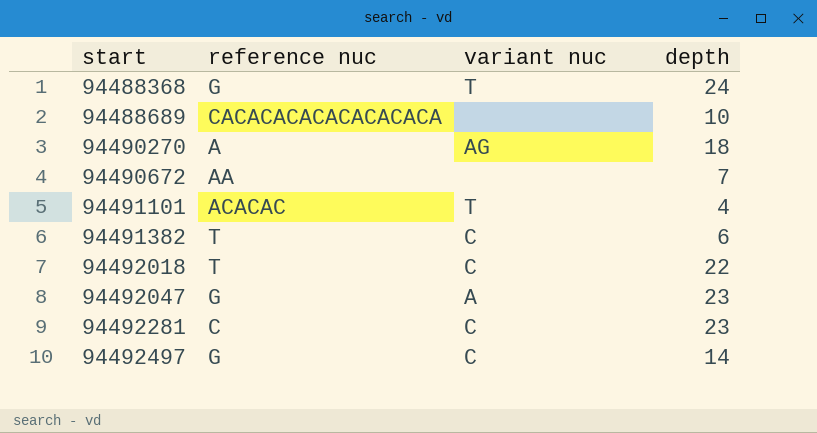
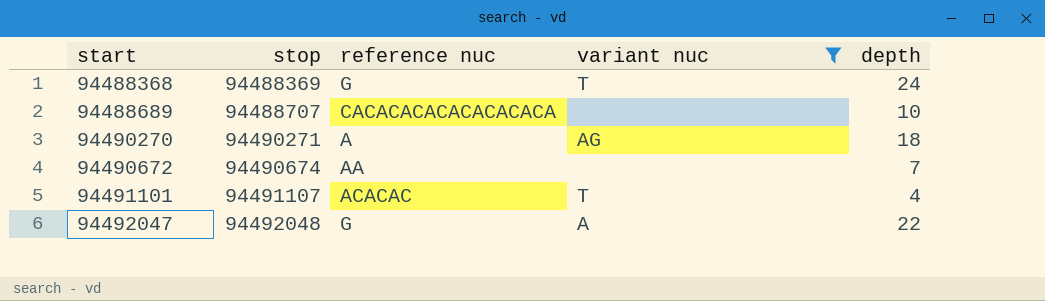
filter: none -> variant nuc != C
column stop | position: none -> 2
94492047 | depth: 23 -> 22

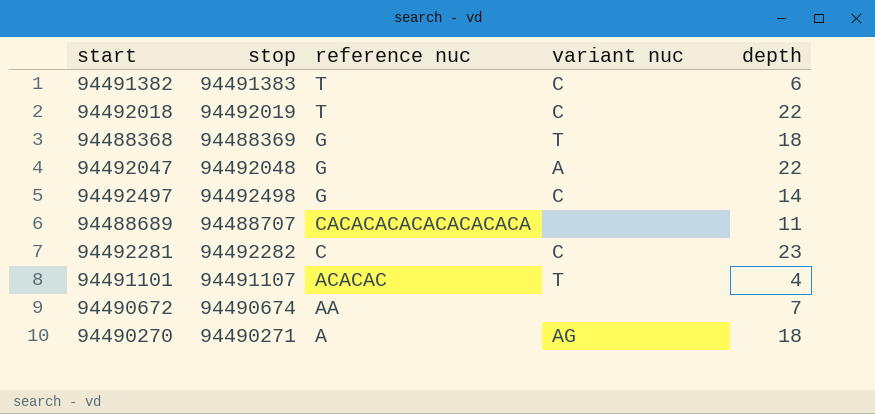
filter: variant nuc != C -> none
row order: start ascending -> reference nuc descending
94488368 | depth: 24 -> 18
94488689 | depth: 10 -> 11

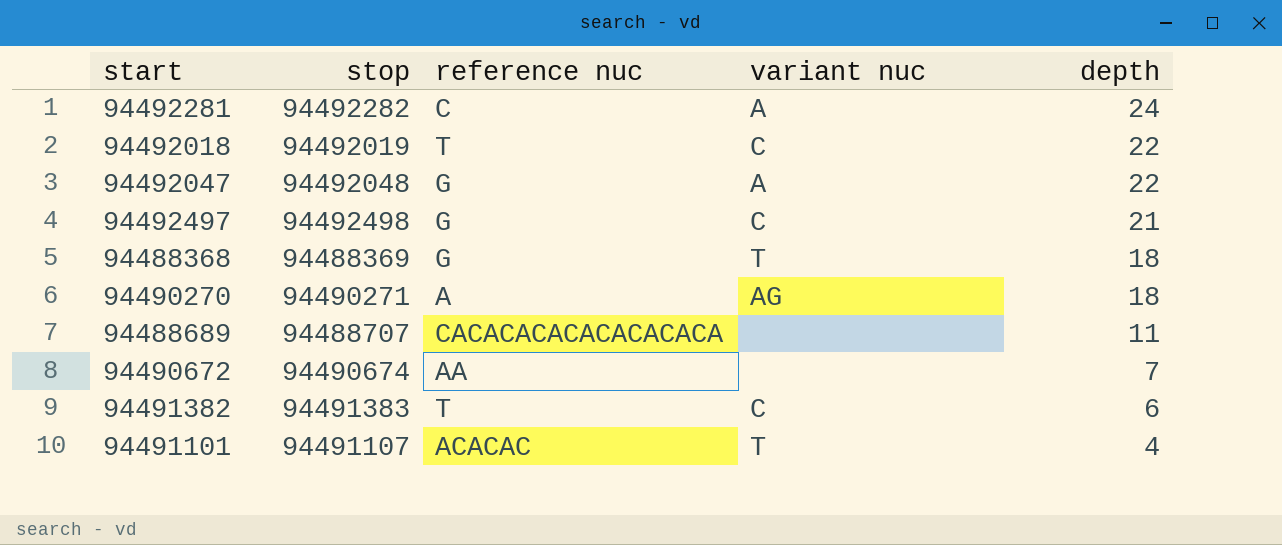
row order: reference nuc descending -> depth descending
94492281 | variant nuc: C -> A
94492281 | depth: 23 -> 24
94492497 | depth: 14 -> 21

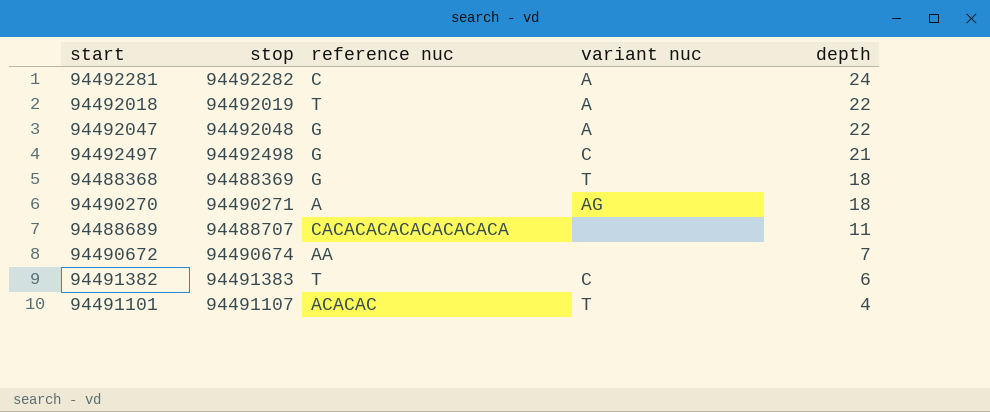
94492018 | variant nuc: C -> A

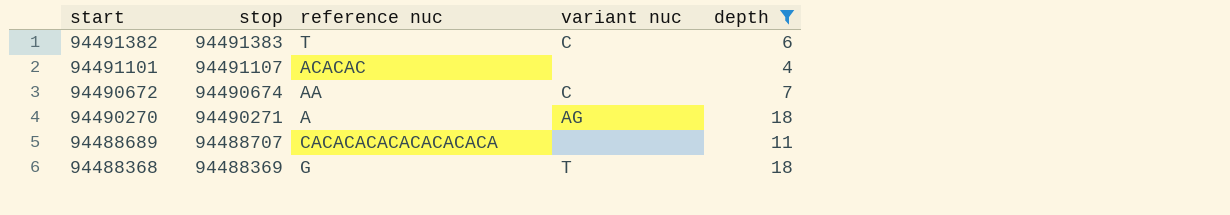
filter: none -> depth <= 18
row order: depth descending -> start descending
94491101 | variant nuc: T -> none
94490672 | variant nuc: none -> C

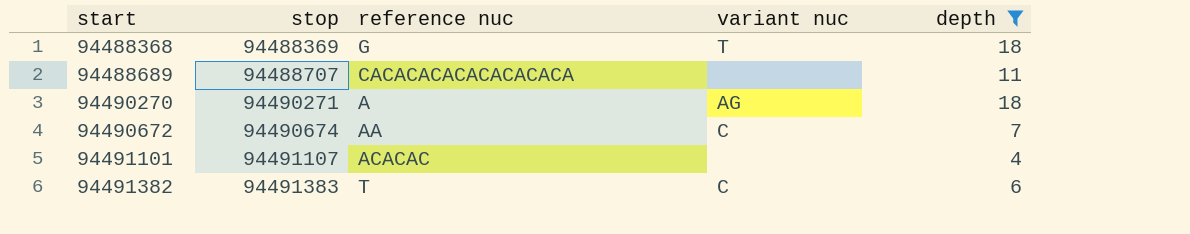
row order: start descending -> start ascending

